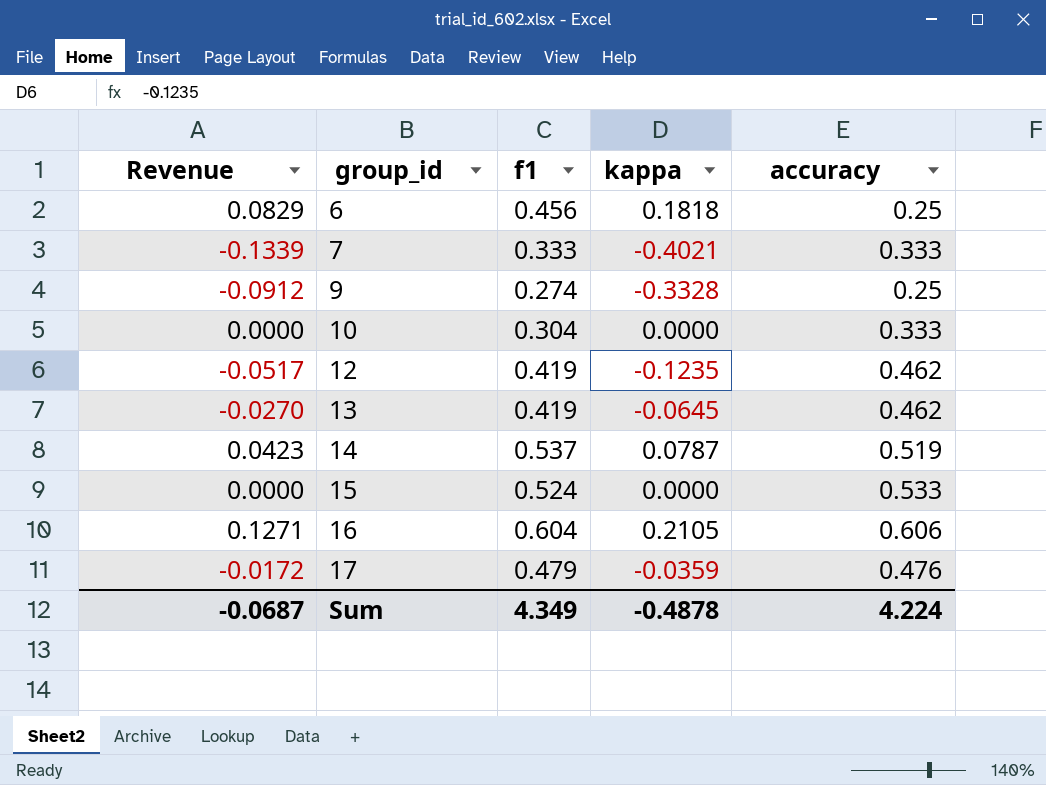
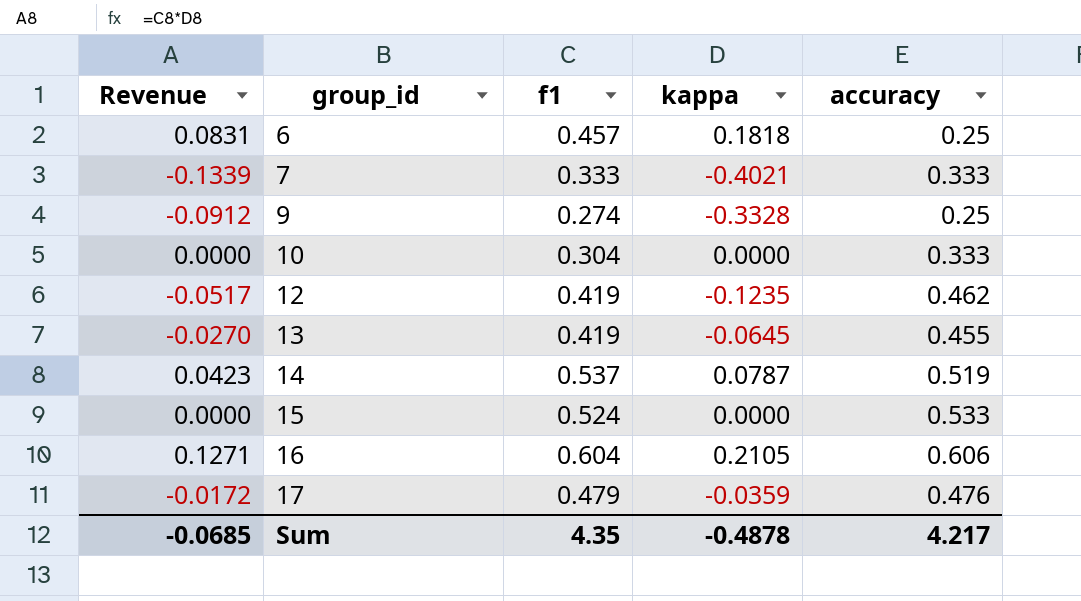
6 | Revenue: 0.0829 -> 0.0831
6 | f1: 0.456 -> 0.457
13 | accuracy: 0.462 -> 0.455
Sum | Revenue: -0.0687 -> -0.0685
Sum | f1: 4.349 -> 4.35
Sum | accuracy: 4.224 -> 4.217

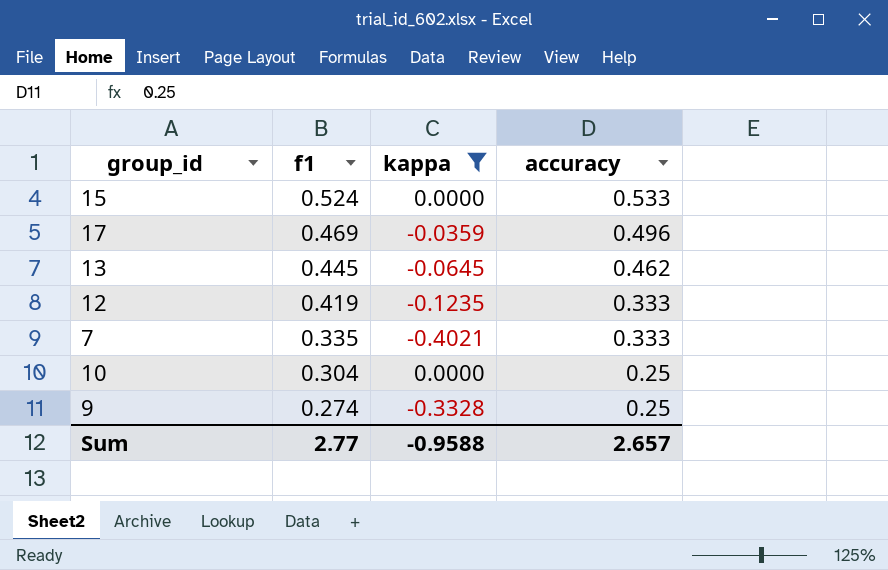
filter: none -> kappa <= 0.0000
row order: group_id ascending -> f1 descending
column Revenue | formula: [f1] * [kappa] -> none
17 | f1: 0.479 -> 0.469
17 | accuracy: 0.476 -> 0.496
13 | f1: 0.419 -> 0.445
13 | accuracy: 0.455 -> 0.462
12 | accuracy: 0.462 -> 0.333
7 | f1: 0.333 -> 0.335
10 | accuracy: 0.333 -> 0.25
Sum | f1: 4.35 -> 2.77
Sum | kappa: -0.4878 -> -0.9588
Sum | accuracy: 4.217 -> 2.657

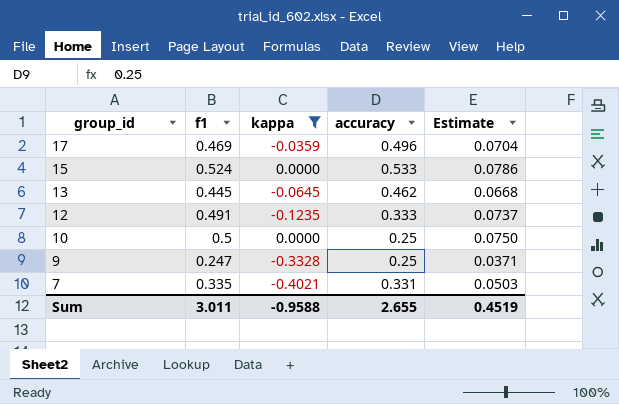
row order: f1 descending -> group_id descending
column Estimate | formula: none -> [f1] * 0.15
12 | f1: 0.419 -> 0.491
10 | f1: 0.304 -> 0.5
9 | f1: 0.274 -> 0.247
7 | accuracy: 0.333 -> 0.331
Sum | f1: 2.77 -> 3.011
Sum | accuracy: 2.657 -> 2.655

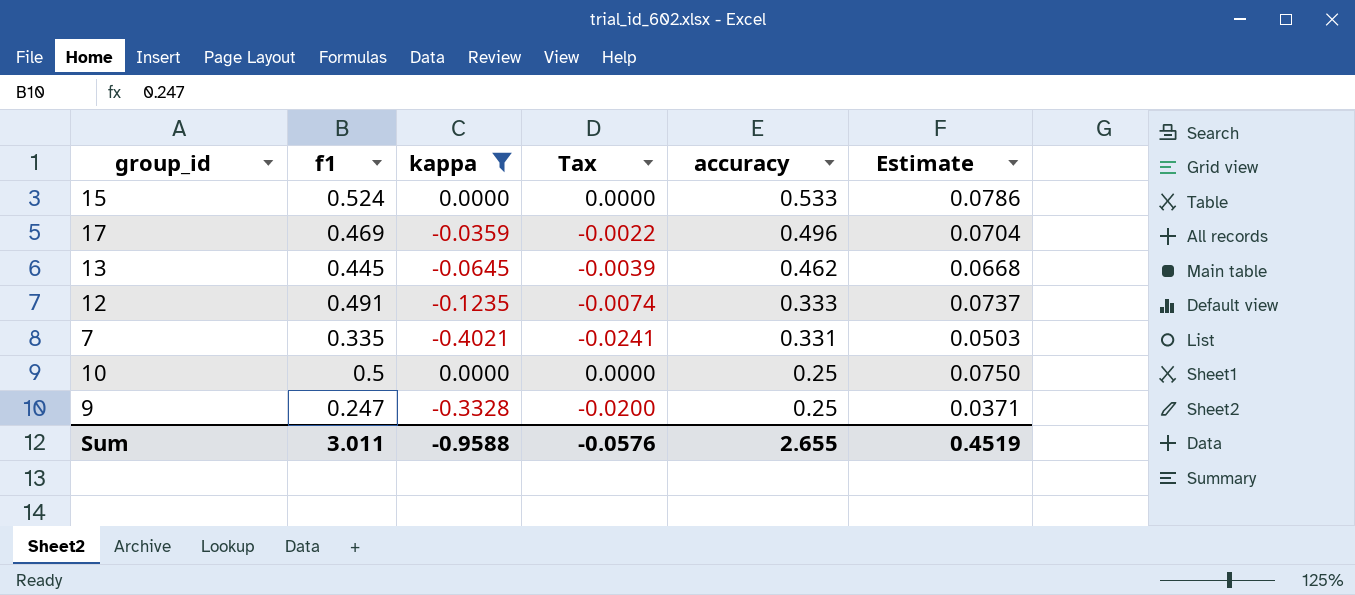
row order: group_id descending -> accuracy descending
column Tax | formula: none -> [kappa] * 0.06

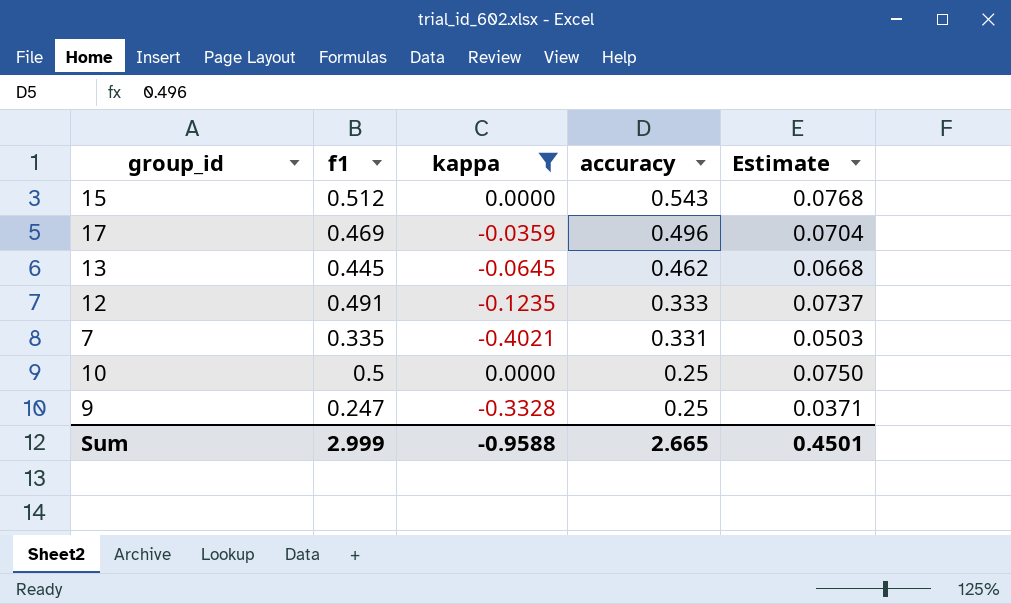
column Tax | formula: [kappa] * 0.06 -> none
15 | f1: 0.524 -> 0.512
15 | accuracy: 0.533 -> 0.543
15 | Estimate: 0.0786 -> 0.0768
Sum | f1: 3.011 -> 2.999
Sum | accuracy: 2.655 -> 2.665
Sum | Estimate: 0.4519 -> 0.4501

